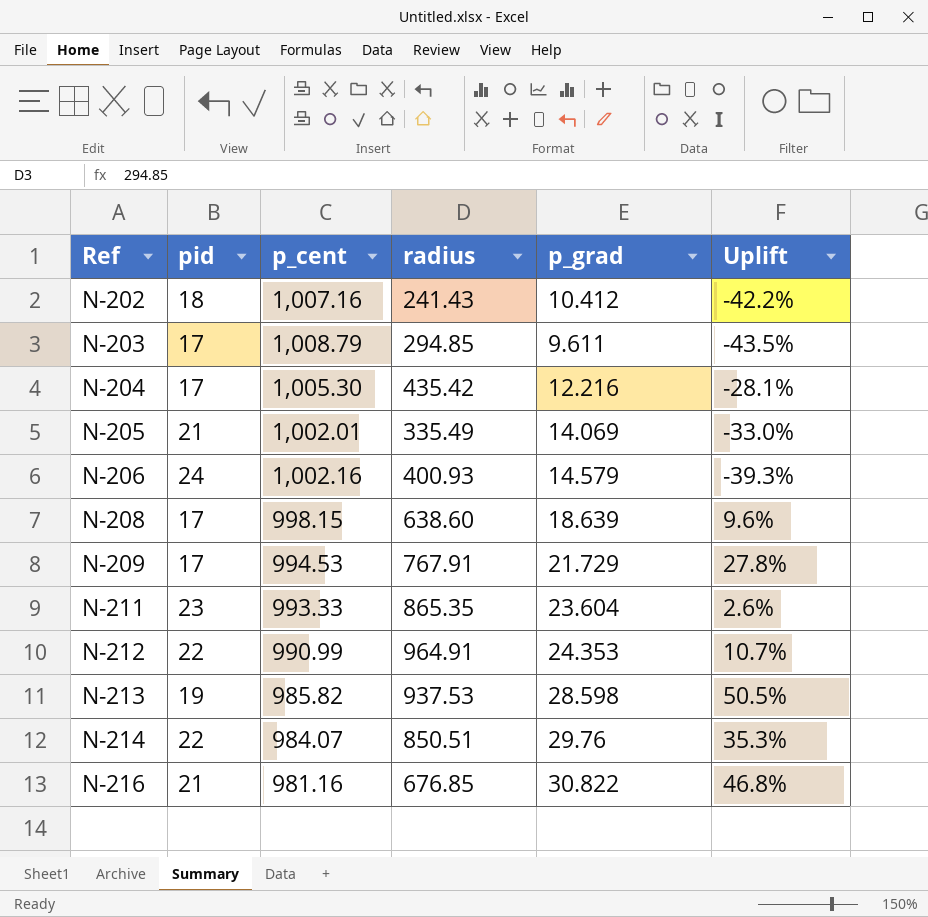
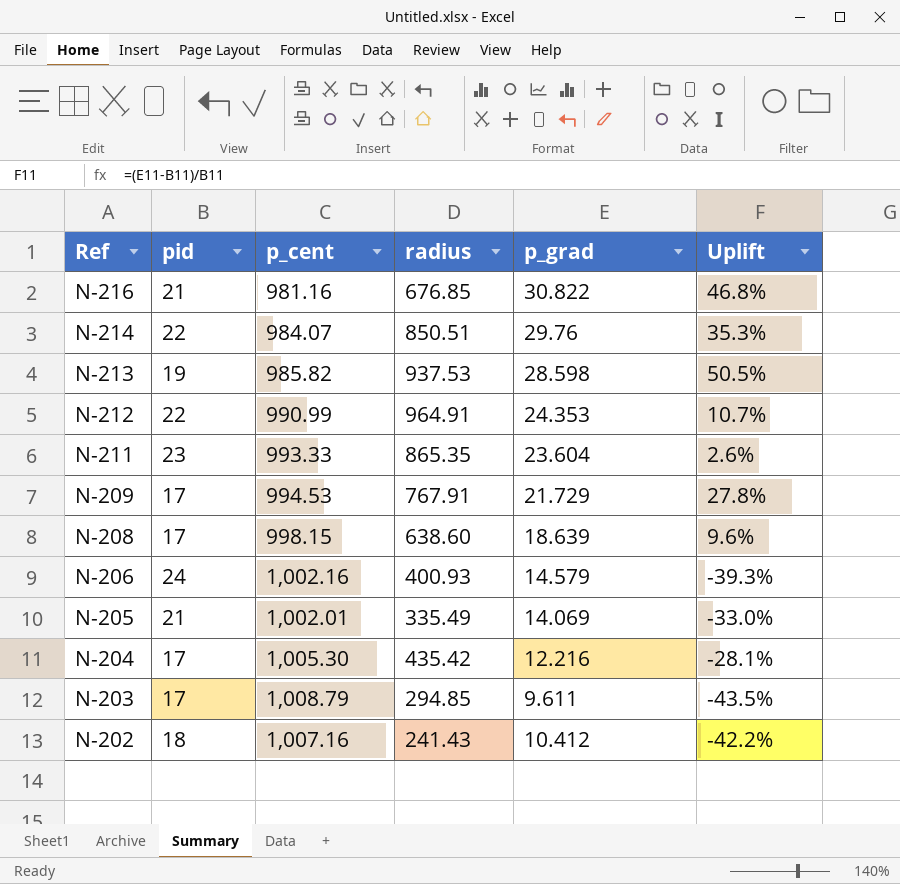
row order: Ref ascending -> Ref descending

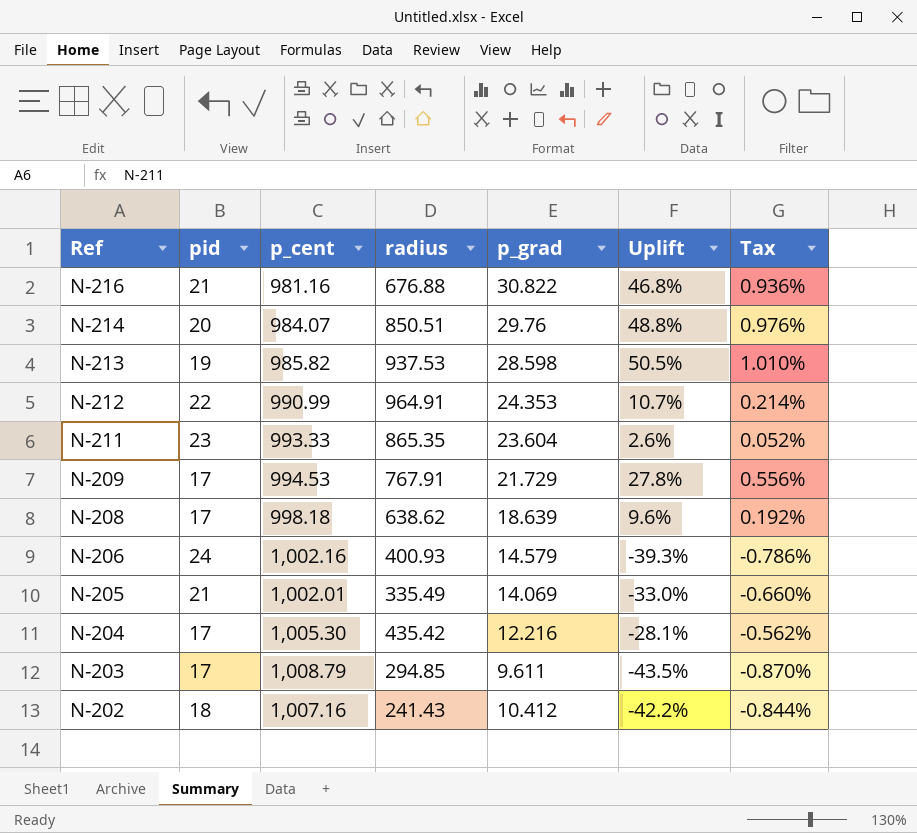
column Tax | formula: none -> [Uplift] * 0.02
N-216 | radius: 676.85 -> 676.88
N-214 | pid: 22 -> 20
N-214 | Uplift: 35.3% -> 48.8%
N-208 | p_cent: 998.15 -> 998.18
N-208 | radius: 638.60 -> 638.62

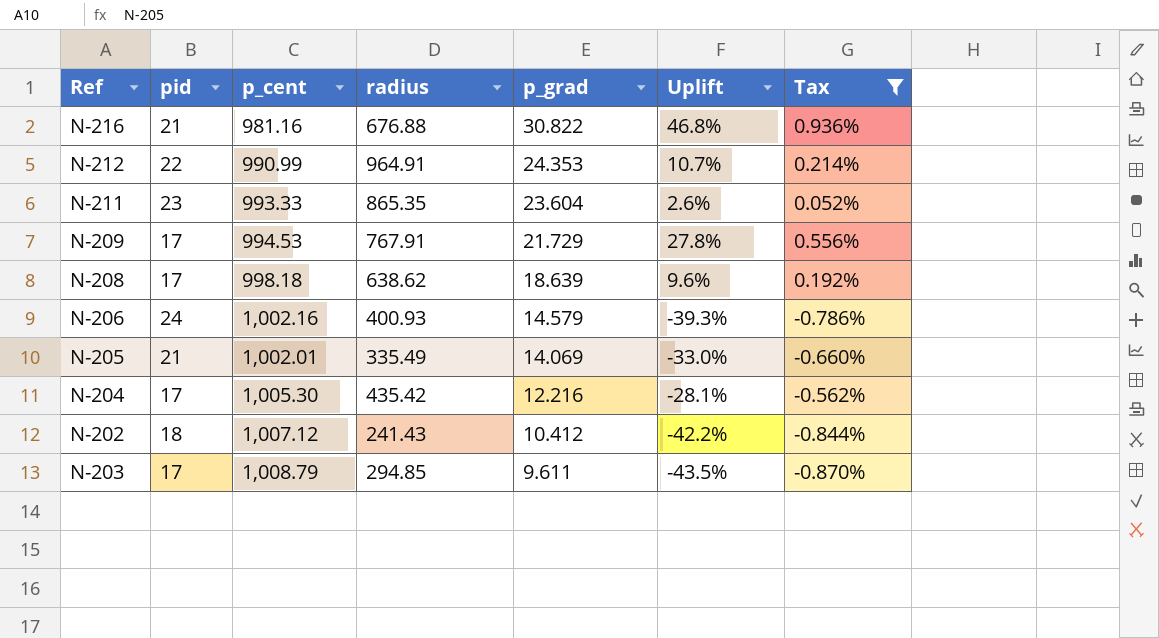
filter: none -> Tax <= 0.936%
row order: Ref descending -> p_grad descending
N-202 | p_cent: 1,007.16 -> 1,007.12

